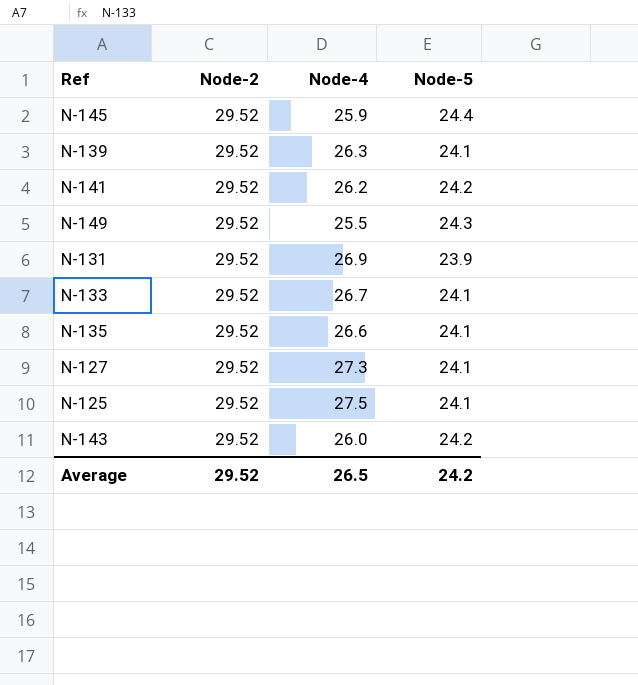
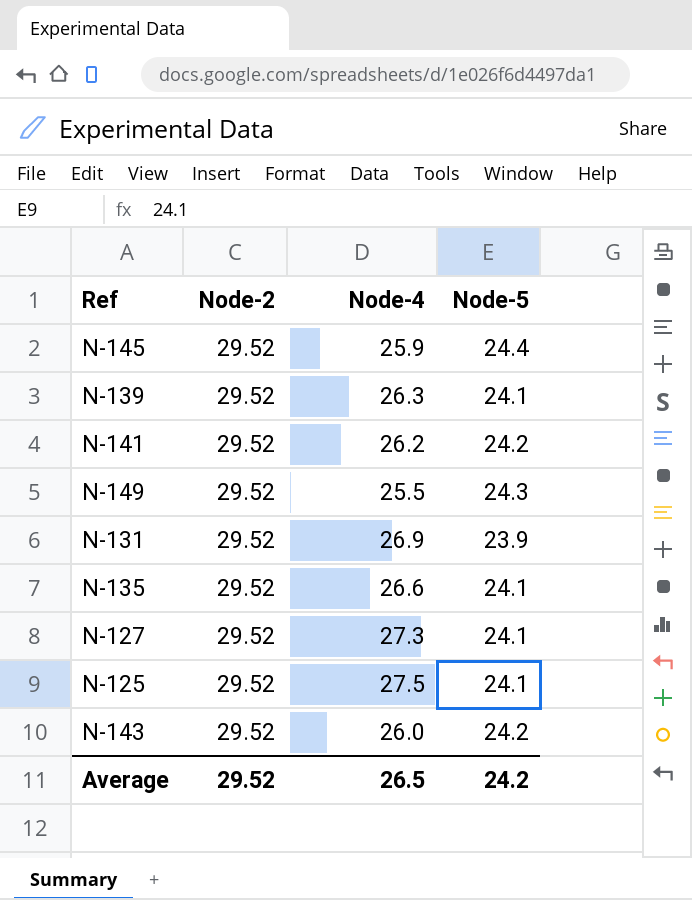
row N-133: 29.52 | 26.7 | 24.1 -> none

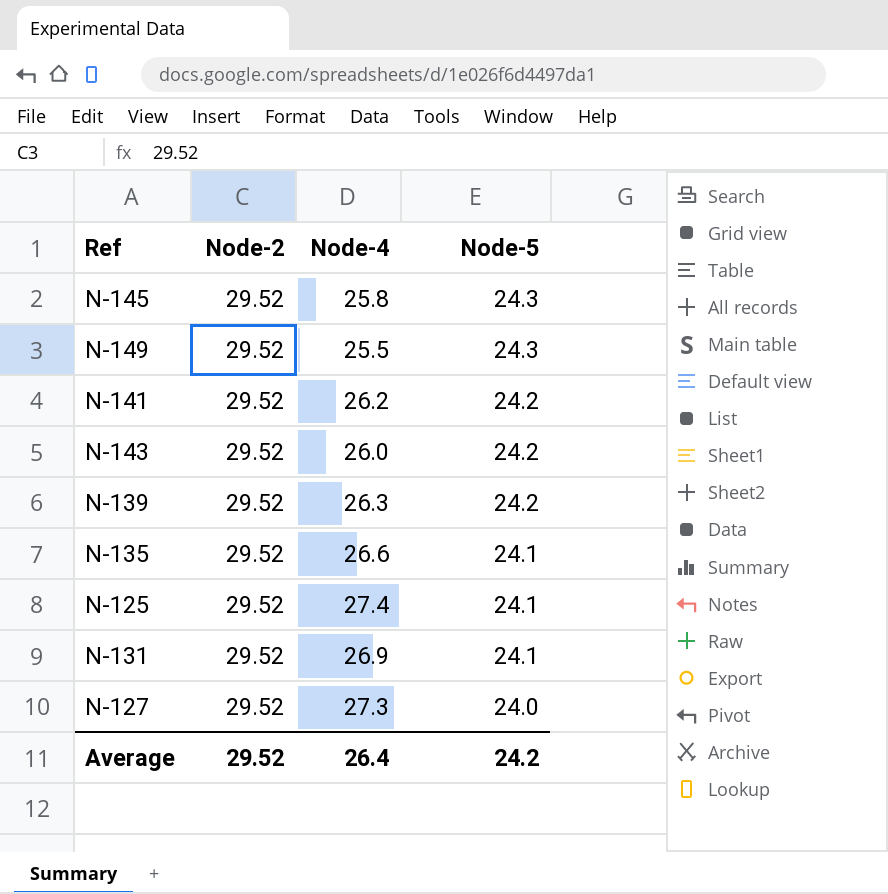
row order: none -> Node-5 descending
N-145 | Node-4: 25.9 -> 25.8
N-145 | Node-5: 24.4 -> 24.3
N-139 | Node-5: 24.1 -> 24.2
N-125 | Node-4: 27.5 -> 27.4
N-131 | Node-5: 23.9 -> 24.1
N-127 | Node-5: 24.1 -> 24.0
Average | Node-4: 26.5 -> 26.4

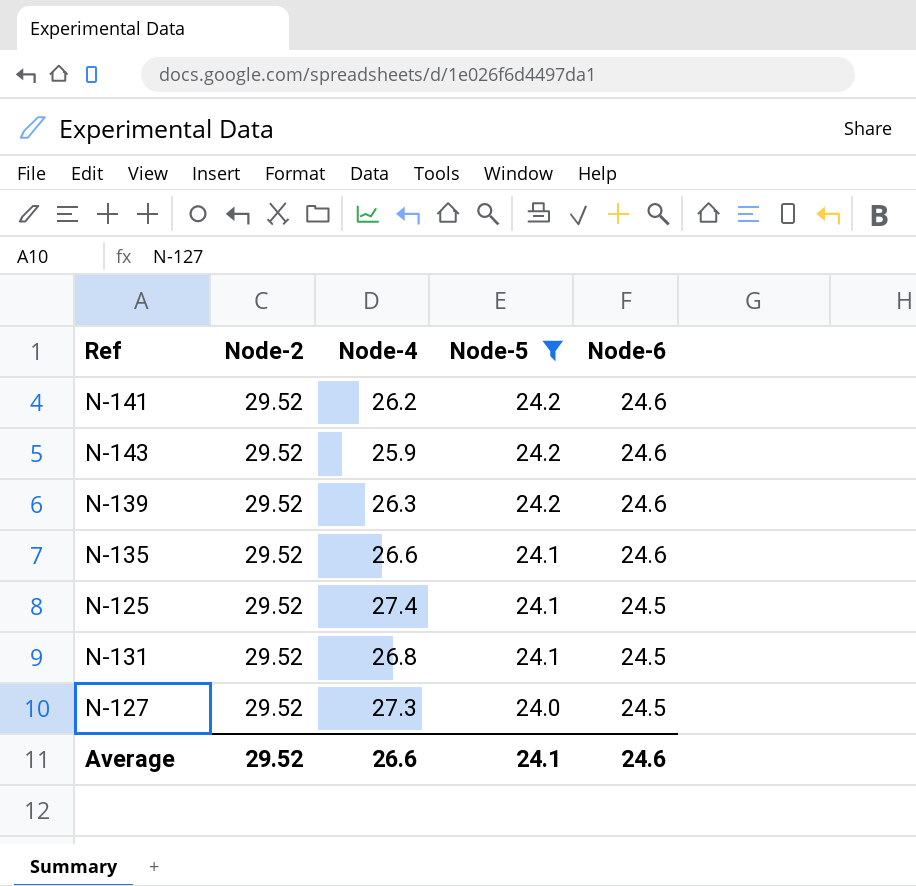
filter: none -> Node-5 != 24.3
column Node-6 | position: none -> 5
N-143 | Node-4: 26.0 -> 25.9
N-131 | Node-4: 26.9 -> 26.8
Average | Node-4: 26.4 -> 26.6
Average | Node-5: 24.2 -> 24.1

